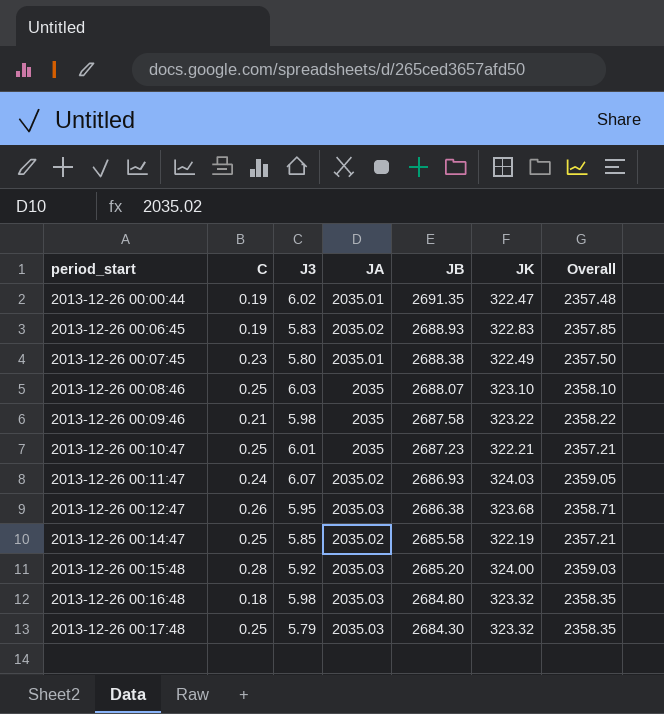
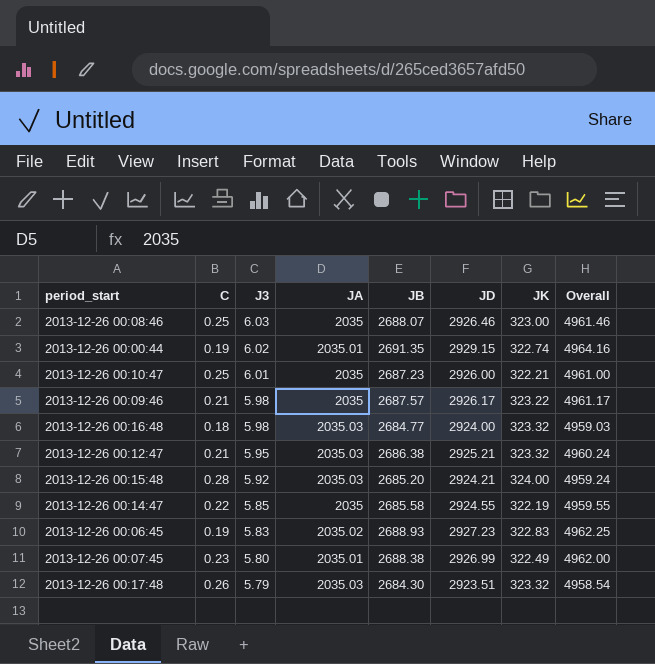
row order: period_start ascending -> J3 descending
column JD | position: none -> 6
column Overall | formula: [JA] + [JK] -> [JA] + [JD]
row 2013-12-26 00:11:47: 0.24 | 6.07 | 2035.02 | 2686.93 | 324.03 | 2359.05 -> none
2013-12-26 00:08:46 | JK: 323.10 -> 323.00
2013-12-26 00:00:44 | JK: 322.47 -> 322.74
2013-12-26 00:09:46 | JB: 2687.58 -> 2687.57
2013-12-26 00:16:48 | JB: 2684.80 -> 2684.77
2013-12-26 00:12:47 | C: 0.26 -> 0.21
2013-12-26 00:12:47 | JK: 323.68 -> 323.32
2013-12-26 00:14:47 | C: 0.25 -> 0.22
2013-12-26 00:14:47 | JA: 2035.02 -> 2035
2013-12-26 00:17:48 | C: 0.25 -> 0.26

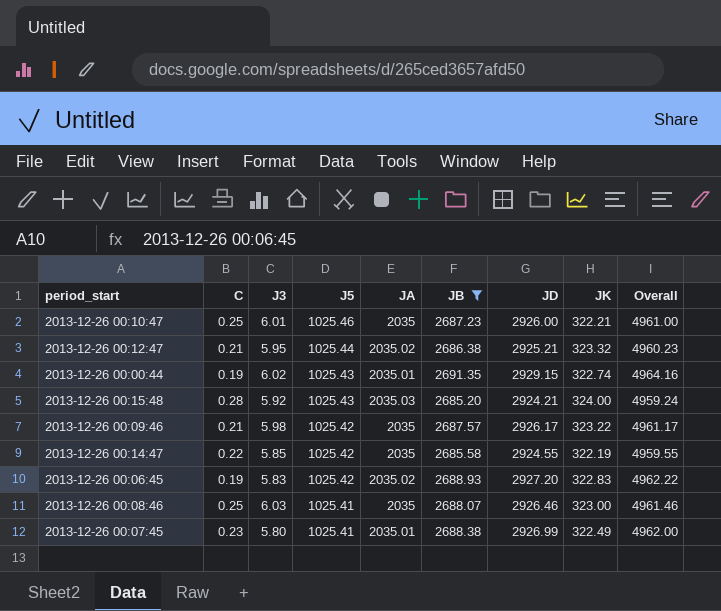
filter: none -> JB >= 2685.20
row order: J3 descending -> J5 descending
column J5 | position: none -> 4
2013-12-26 00:12:47 | JA: 2035.03 -> 2035.02
2013-12-26 00:12:47 | Overall: 4960.24 -> 4960.23
2013-12-26 00:06:45 | JD: 2927.23 -> 2927.20
2013-12-26 00:06:45 | Overall: 4962.25 -> 4962.22

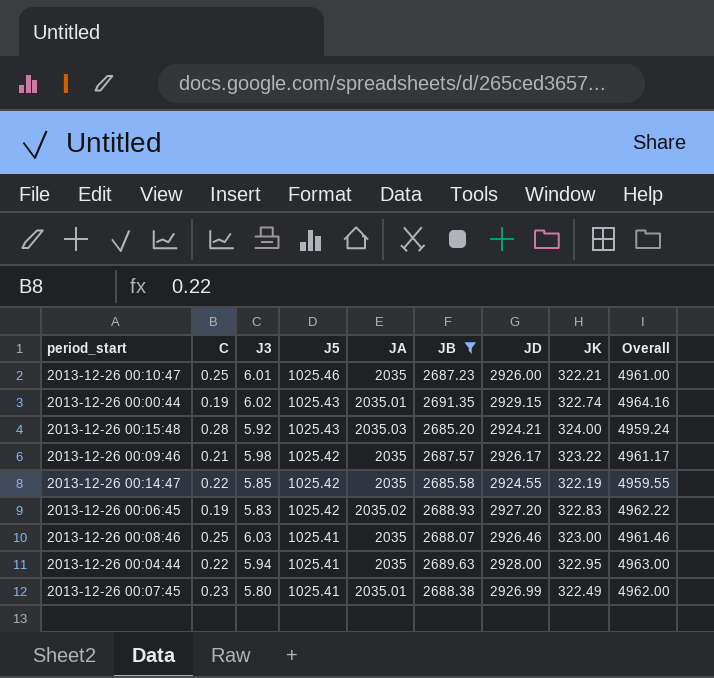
row 2013-12-26 00:12:47: 0.21 | 5.95 | 1025.44 | 2035.02 | 2686.38 | 2925.21 | 323.32 | 4960.23 -> none
row 2013-12-26 00:04:44: none -> 0.22 | 5.94 | 1025.41 | 2035 | 2689.63 | 2928.00 | 322.95 | 4963.00

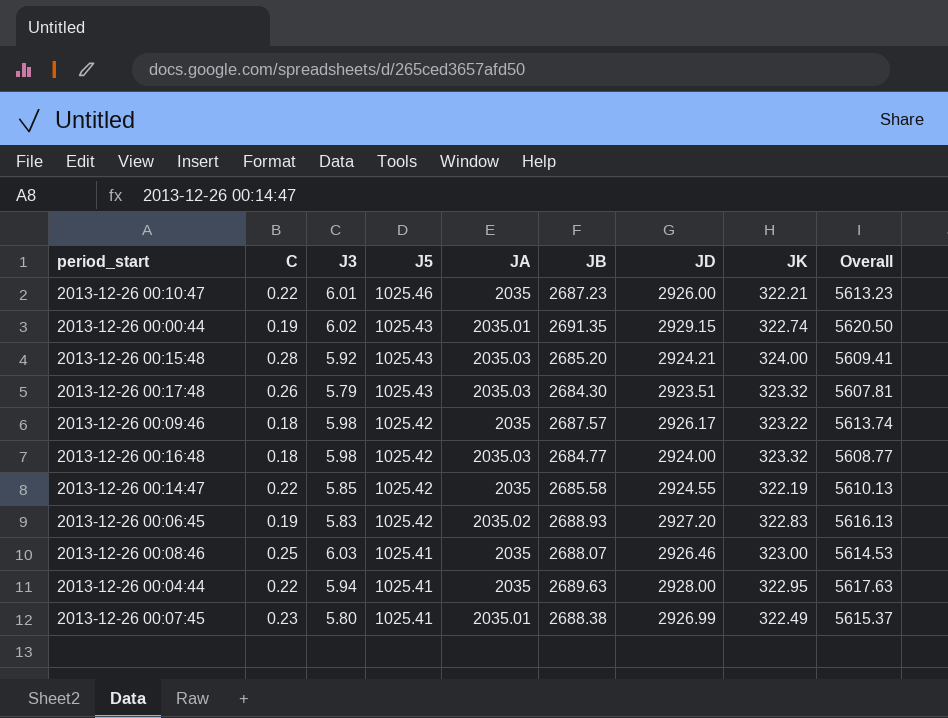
filter: JB >= 2685.20 -> none
column Overall | formula: [JA] + [JD] -> [JB] + [JD]
2013-12-26 00:10:47 | C: 0.25 -> 0.22
2013-12-26 00:09:46 | C: 0.21 -> 0.18

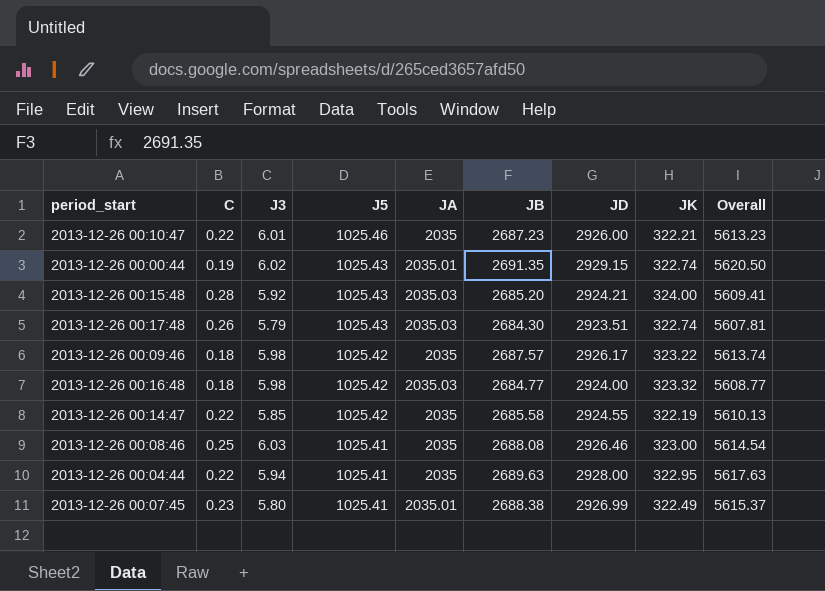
row 2013-12-26 00:06:45: 0.19 | 5.83 | 1025.42 | 2035.02 | 2688.93 | 2927.20 | 322.83 | 5616.13 -> none
2013-12-26 00:17:48 | JK: 323.32 -> 322.74
2013-12-26 00:08:46 | JB: 2688.07 -> 2688.08
2013-12-26 00:08:46 | Overall: 5614.53 -> 5614.54

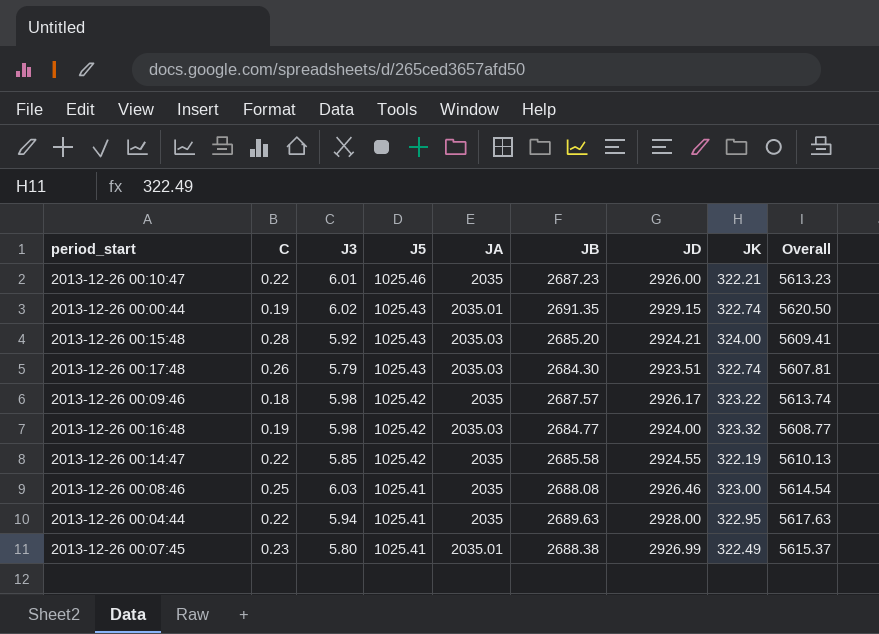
2013-12-26 00:16:48 | C: 0.18 -> 0.19

